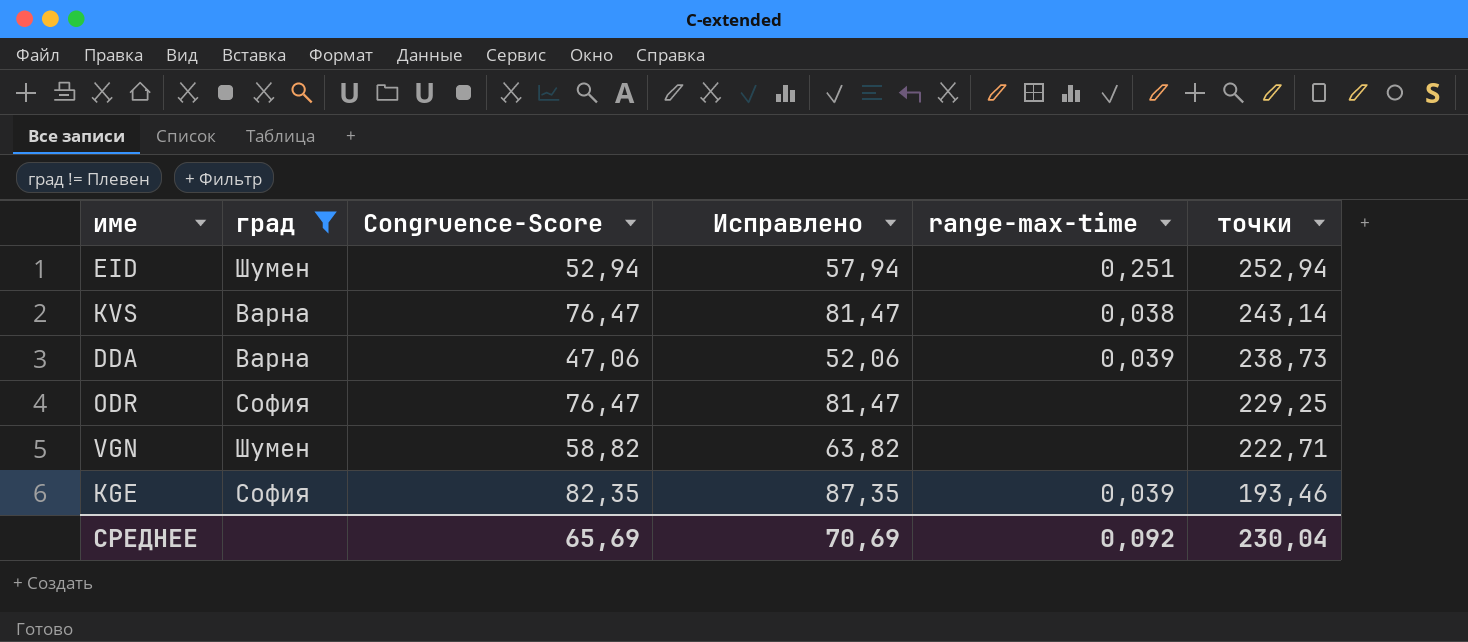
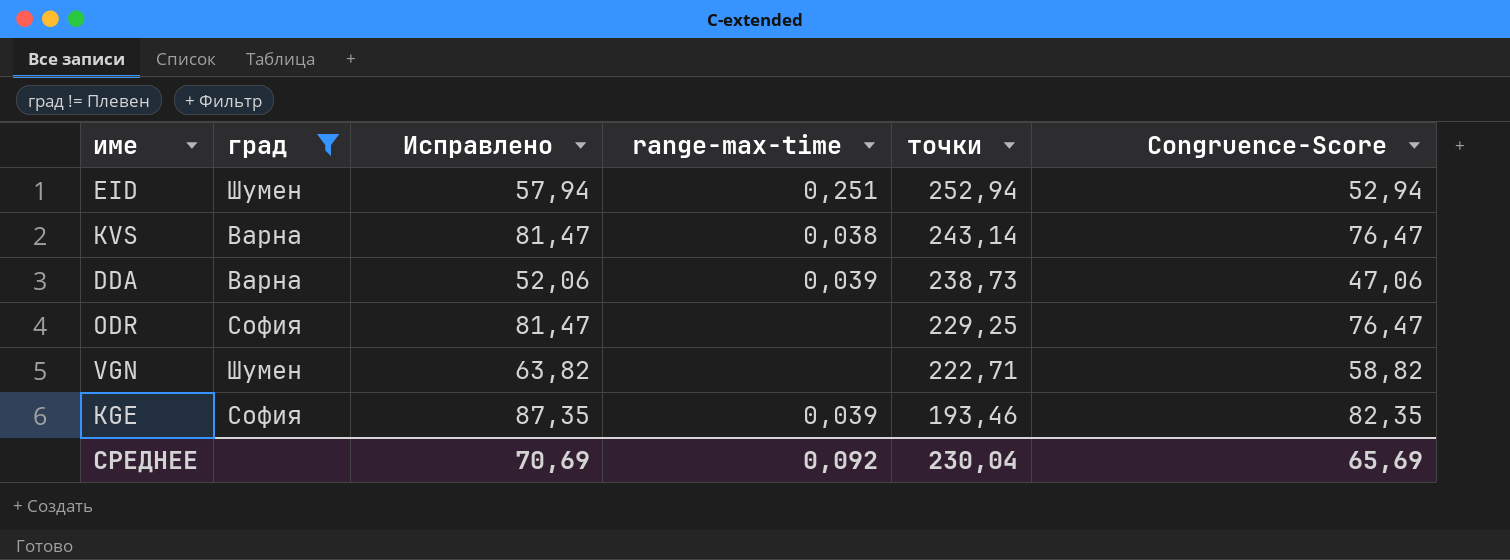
column Congruence-Score | position: 3 -> 6

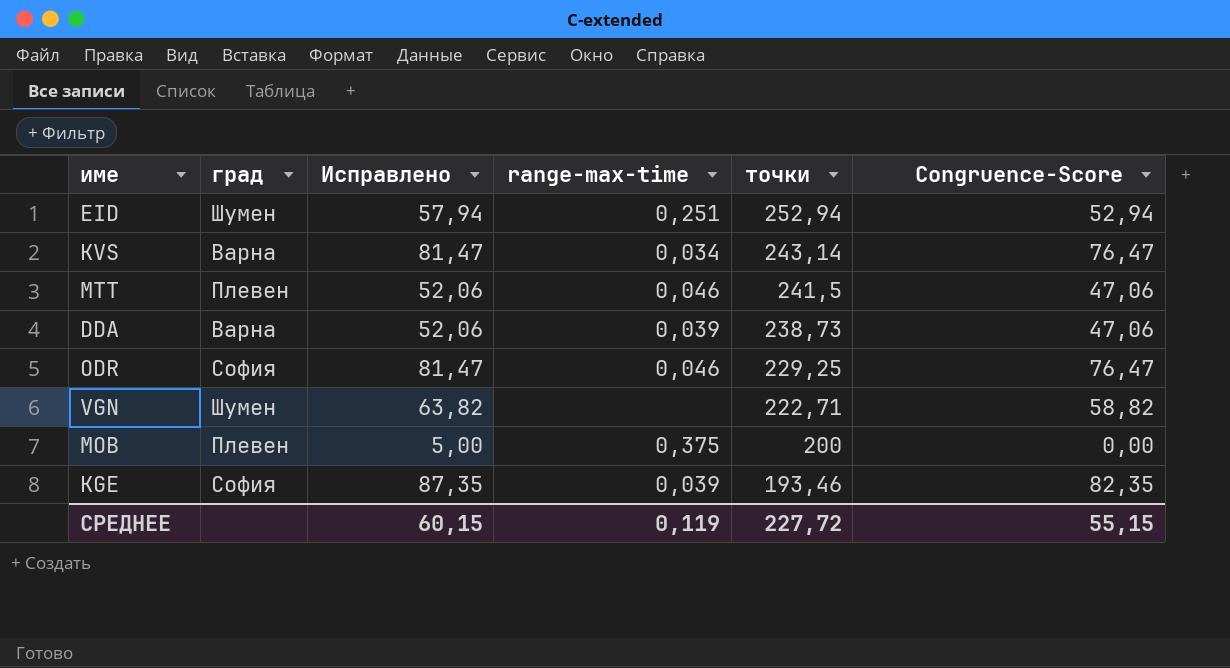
filter: град != Плевен -> none
KVS | range-max-time: 0,038 -> 0,034
ODR | range-max-time: none -> 0,046
СРЕДНЕЕ | Исправлено: 70,69 -> 60,15
СРЕДНЕЕ | range-max-time: 0,092 -> 0,119
СРЕДНЕЕ | точки: 230,04 -> 227,72
СРЕДНЕЕ | Congruence-Score: 65,69 -> 55,15

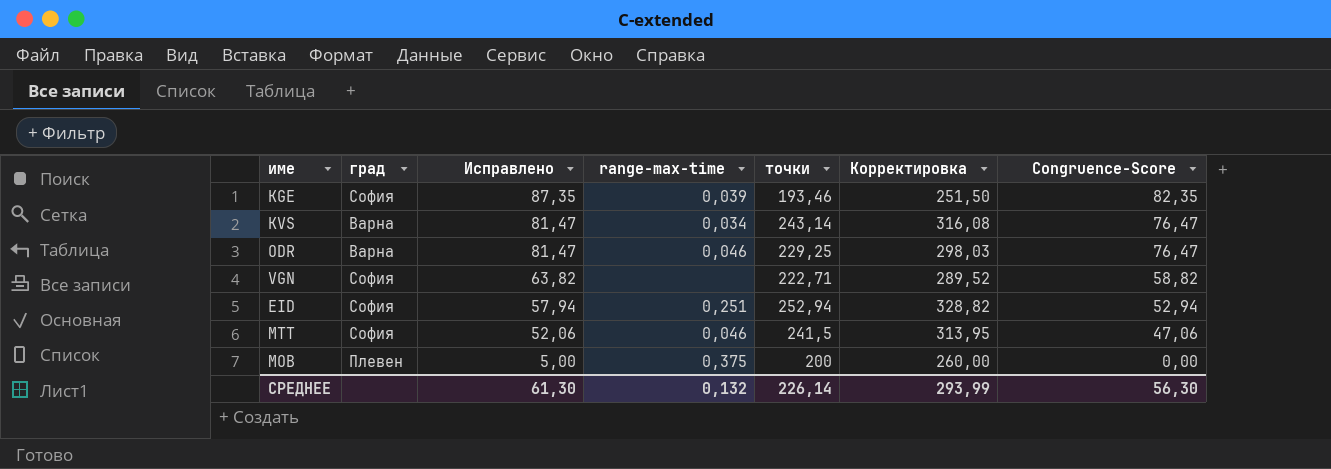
row order: точки descending -> Исправлено descending
column Корректировка | formula: none -> [точки] * 1,3
row DDA: Варна | 52,06 | 0,039 | 238,73 | 47,06 -> none
ODR | град: София -> Варна
VGN | град: Шумен -> София
EID | град: Шумен -> София
MTT | град: Плевен -> София
СРЕДНЕЕ | Исправлено: 60,15 -> 61,30
СРЕДНЕЕ | range-max-time: 0,119 -> 0,132
СРЕДНЕЕ | точки: 227,72 -> 226,14
СРЕДНЕЕ | Congruence-Score: 55,15 -> 56,30

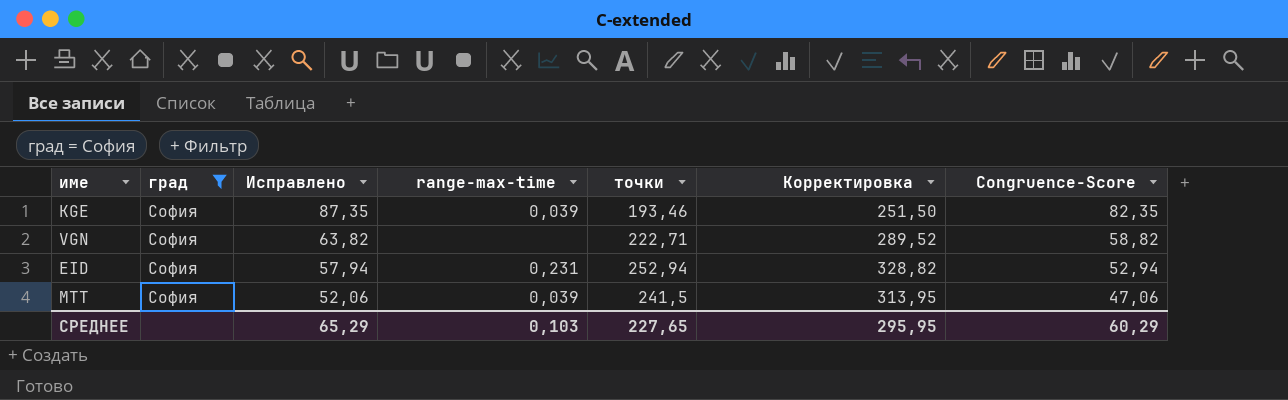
filter: none -> град = София
EID | range-max-time: 0,251 -> 0,231
MTT | range-max-time: 0,046 -> 0,039
СРЕДНЕЕ | Исправлено: 61,30 -> 65,29
СРЕДНЕЕ | range-max-time: 0,132 -> 0,103
СРЕДНЕЕ | точки: 226,14 -> 227,65
СРЕДНЕЕ | Корректировка: 293,99 -> 295,95
СРЕДНЕЕ | Congruence-Score: 56,30 -> 60,29

